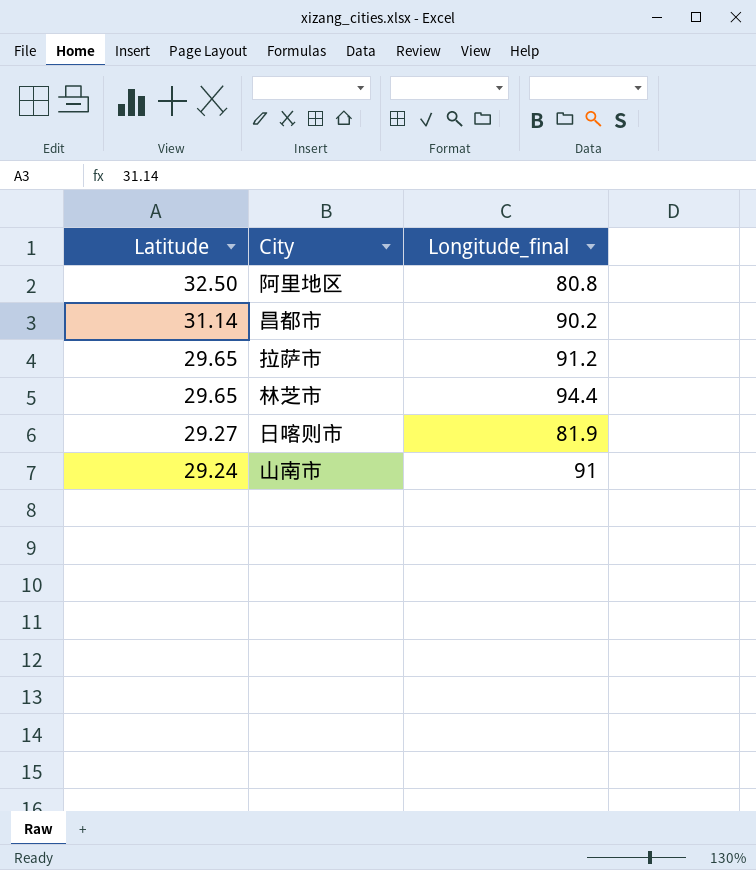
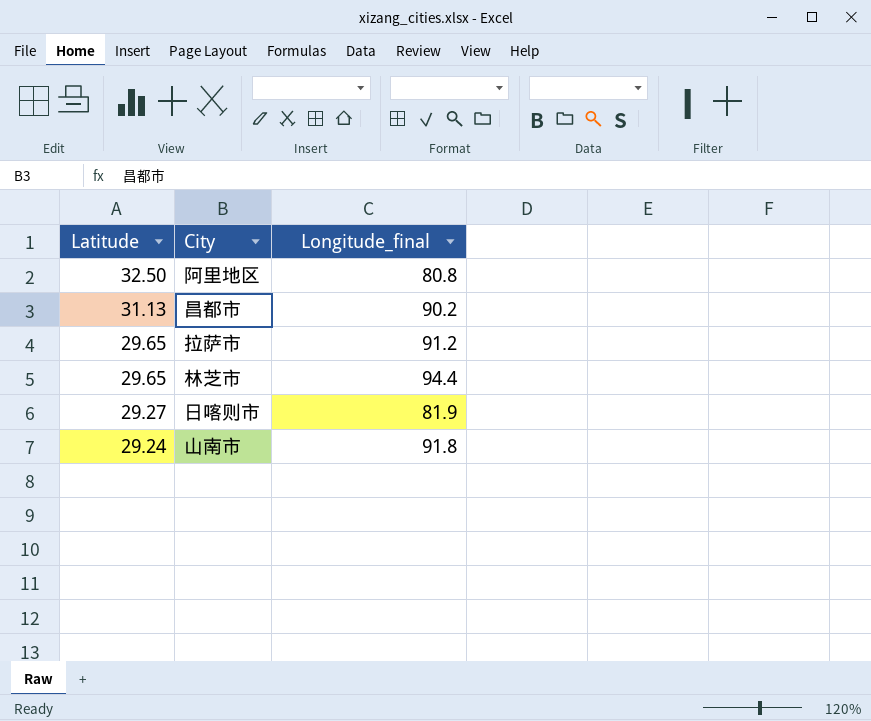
昌都市 | Latitude: 31.14 -> 31.13
山南市 | Longitude_final: 91 -> 91.8

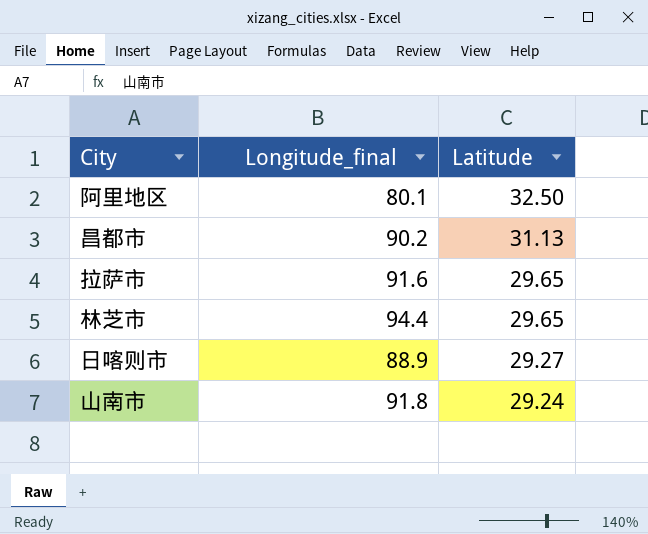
column Latitude | position: 1 -> 3
阿里地区 | Longitude_final: 80.8 -> 80.1
拉萨市 | Longitude_final: 91.2 -> 91.6
日喀则市 | Longitude_final: 81.9 -> 88.9

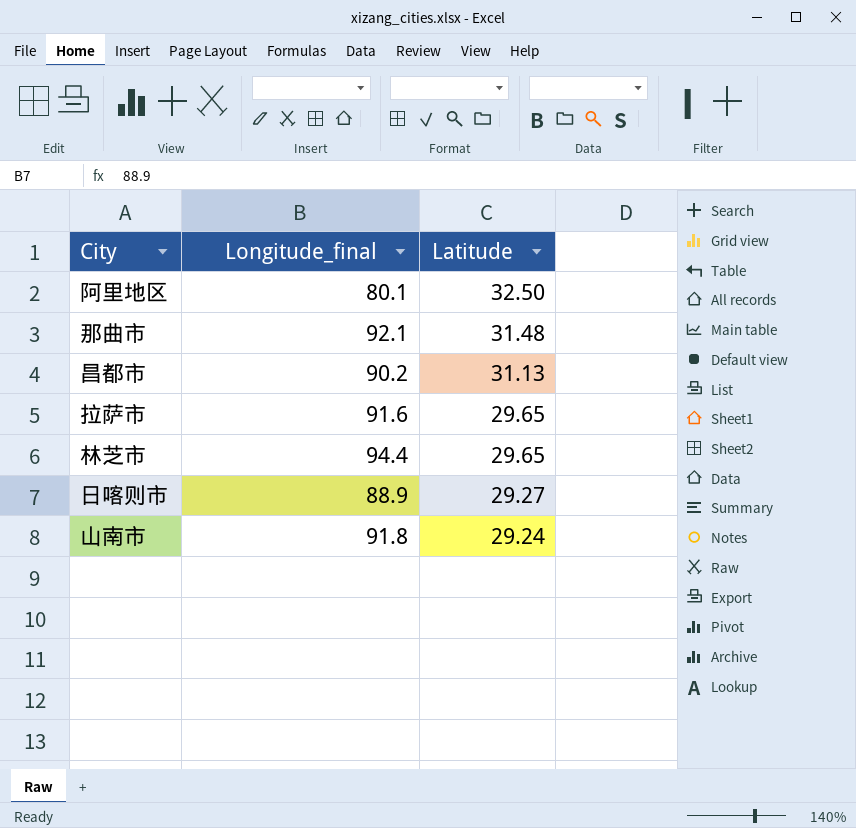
row 那曲市: none -> 92.1 | 31.48

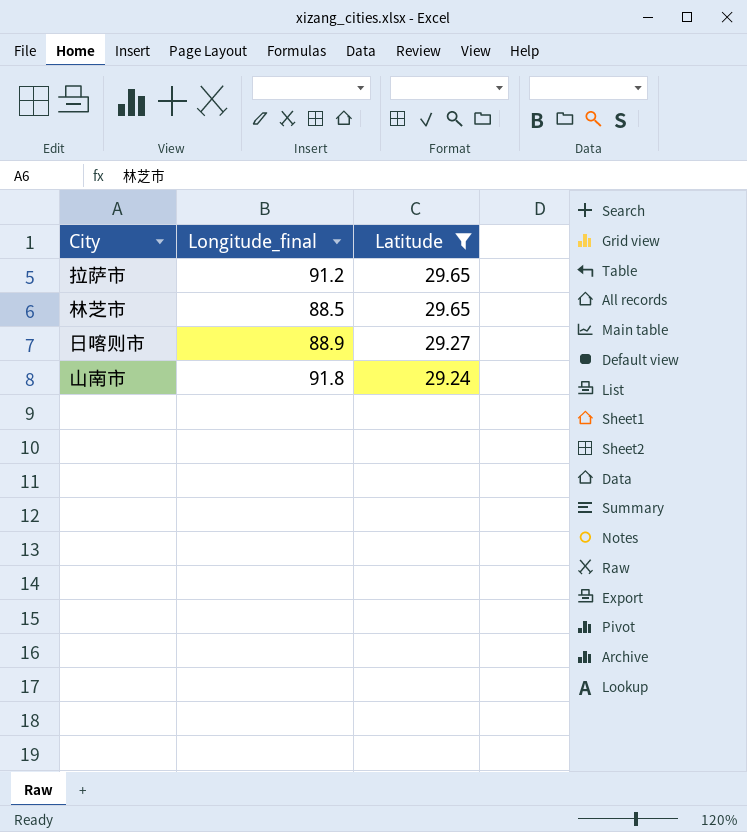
filter: none -> Latitude <= 29.65
拉萨市 | Longitude_final: 91.6 -> 91.2
林芝市 | Longitude_final: 94.4 -> 88.5

